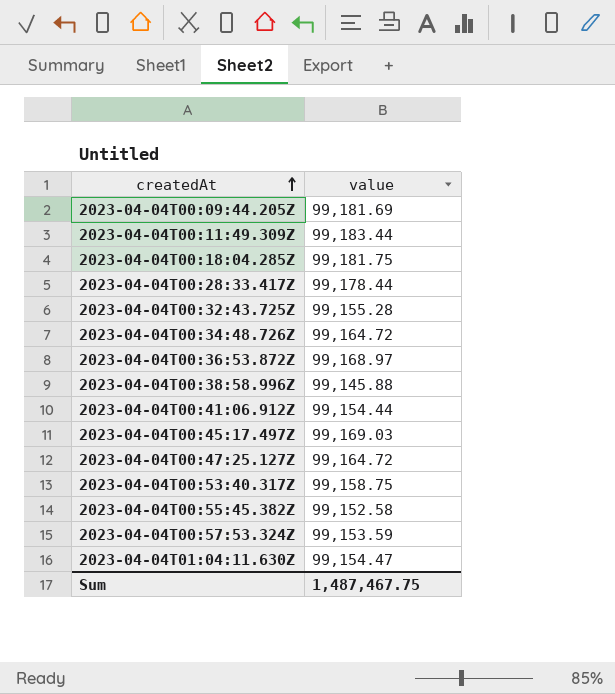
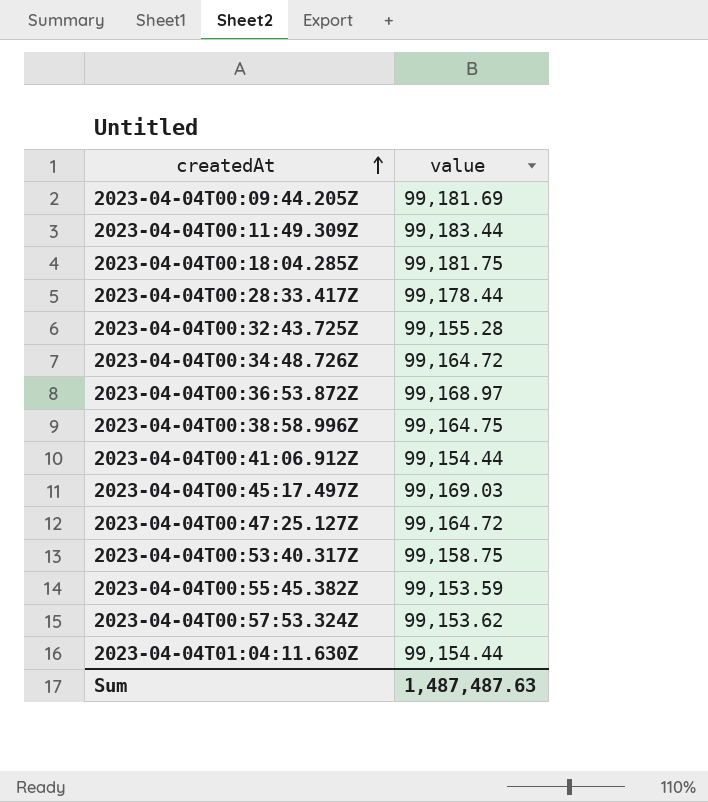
2023-04-04T00:38:58.996Z | value: 99,145.88 -> 99,164.75
2023-04-04T00:55:45.382Z | value: 99,152.58 -> 99,153.59
2023-04-04T00:57:53.324Z | value: 99,153.59 -> 99,153.62
2023-04-04T01:04:11.630Z | value: 99,154.47 -> 99,154.44
Sum | value: 1,487,467.75 -> 1,487,487.63

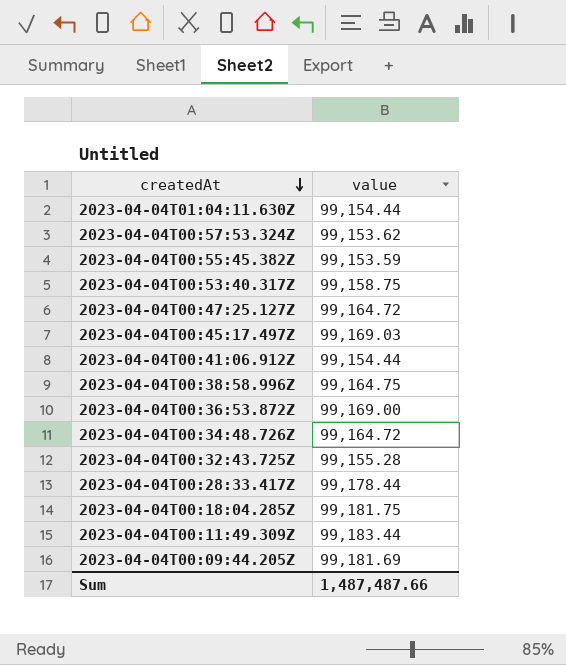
row order: createdAt ascending -> createdAt descending
2023-04-04T00:36:53.872Z | value: 99,168.97 -> 99,169.00
Sum | value: 1,487,487.63 -> 1,487,487.66

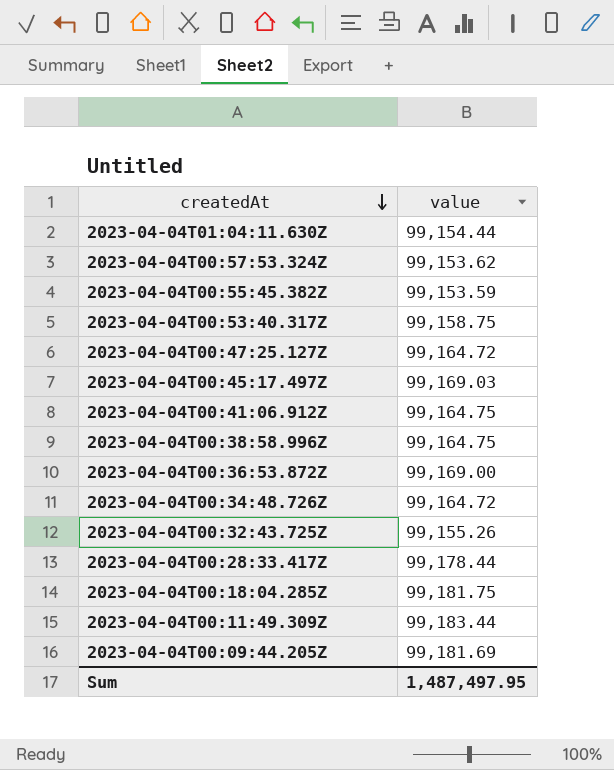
2023-04-04T00:41:06.912Z | value: 99,154.44 -> 99,164.75
2023-04-04T00:32:43.725Z | value: 99,155.28 -> 99,155.26
Sum | value: 1,487,487.66 -> 1,487,497.95

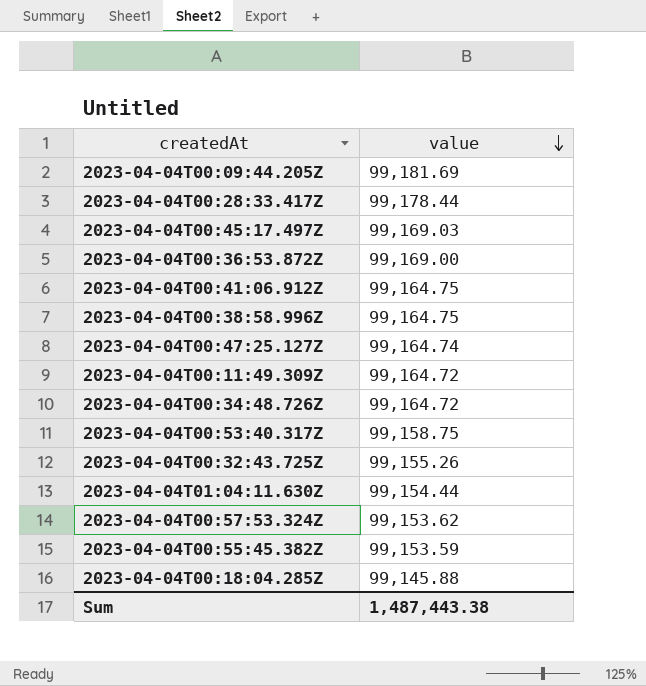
row order: createdAt descending -> value descending
2023-04-04T00:47:25.127Z | value: 99,164.72 -> 99,164.74
2023-04-04T00:11:49.309Z | value: 99,183.44 -> 99,164.72
2023-04-04T00:18:04.285Z | value: 99,181.75 -> 99,145.88
Sum | value: 1,487,497.95 -> 1,487,443.38

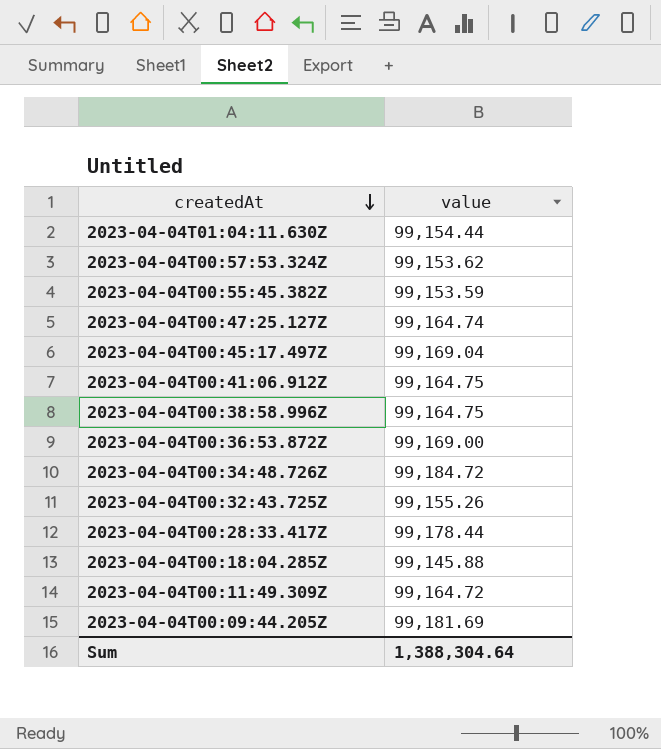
row order: value descending -> createdAt descending
row 2023-04-04T00:53:40.317Z: 99,158.75 -> none
2023-04-04T00:45:17.497Z | value: 99,169.03 -> 99,169.04
2023-04-04T00:34:48.726Z | value: 99,164.72 -> 99,184.72
Sum | value: 1,487,443.38 -> 1,388,304.64

